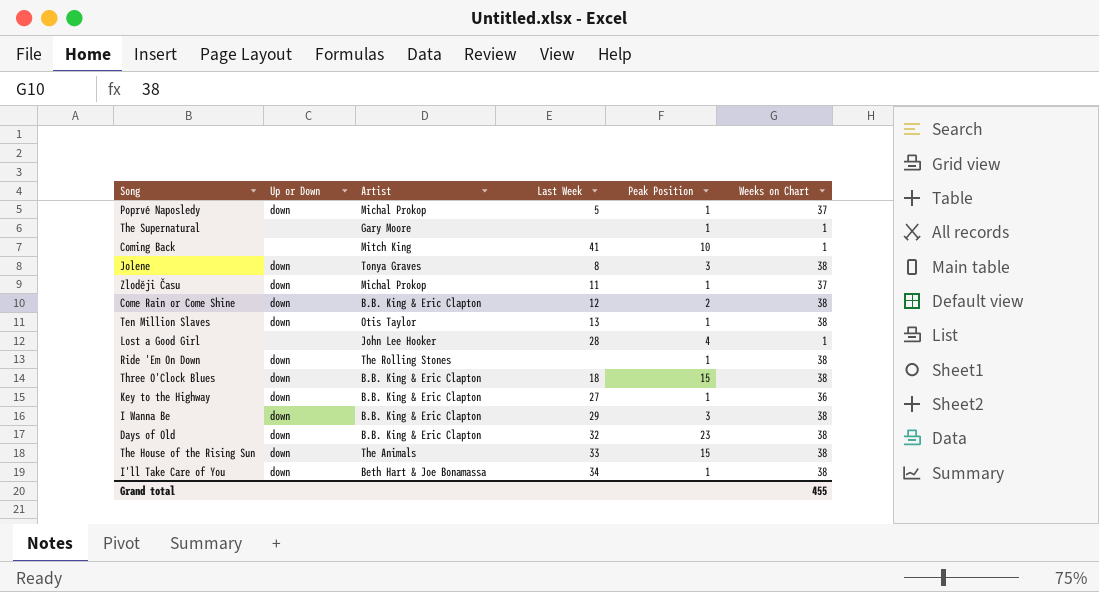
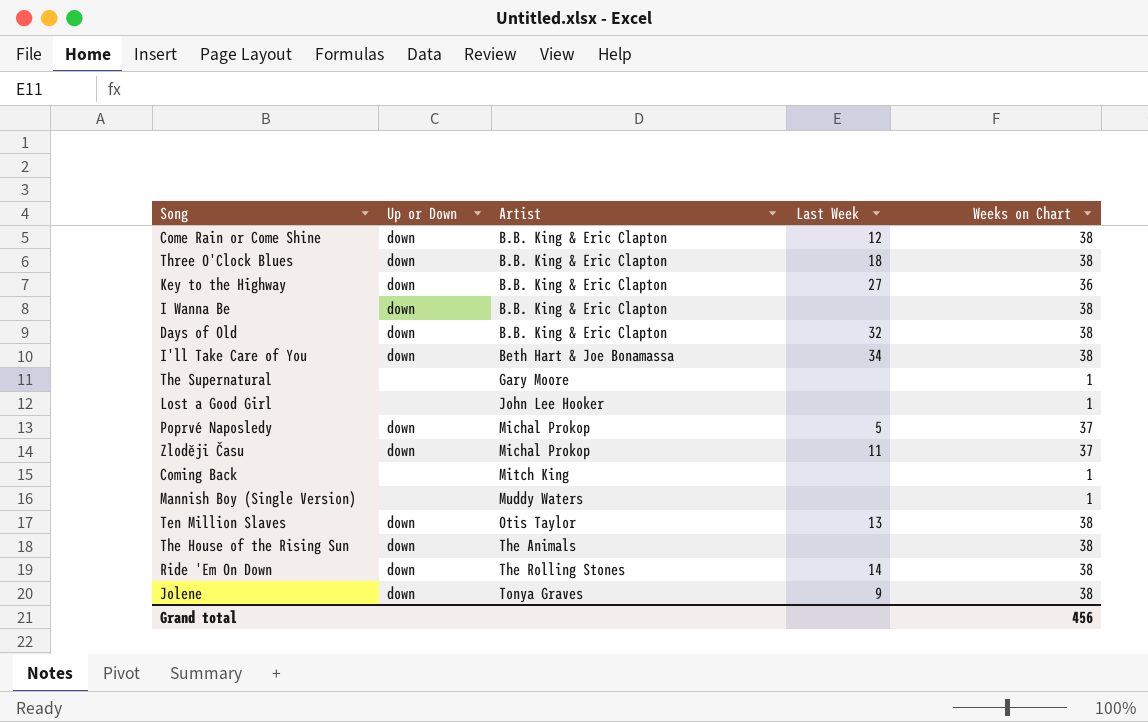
row order: none -> Artist ascending
column Peak Position | position: 5 -> none
I Wanna Be | Last Week: 29 -> none
Lost a Good Girl | Last Week: 28 -> none
Coming Back | Last Week: 41 -> none
row Mannish Boy (Single Version): none -> none | Muddy Waters | none | 1
The House of the Rising Sun | Last Week: 33 -> none
Ride 'Em On Down | Last Week: none -> 14
Jolene | Last Week: 8 -> 9
Grand total | Weeks on Chart: 455 -> 456

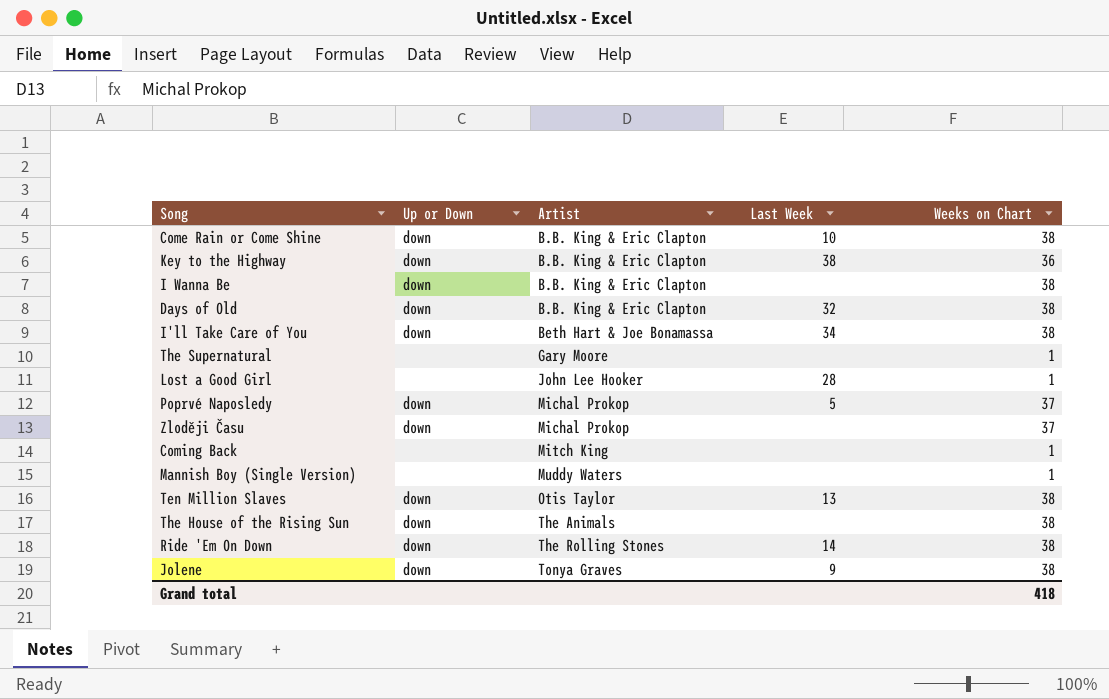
row Three O'Clock Blues: down | B.B. King & Eric Clapton | 18 | 38 -> none
Come Rain or Come Shine | Last Week: 12 -> 10
Key to the Highway | Last Week: 27 -> 38
Lost a Good Girl | Last Week: none -> 28
Zloději Času | Last Week: 11 -> none
Grand total | Weeks on Chart: 456 -> 418

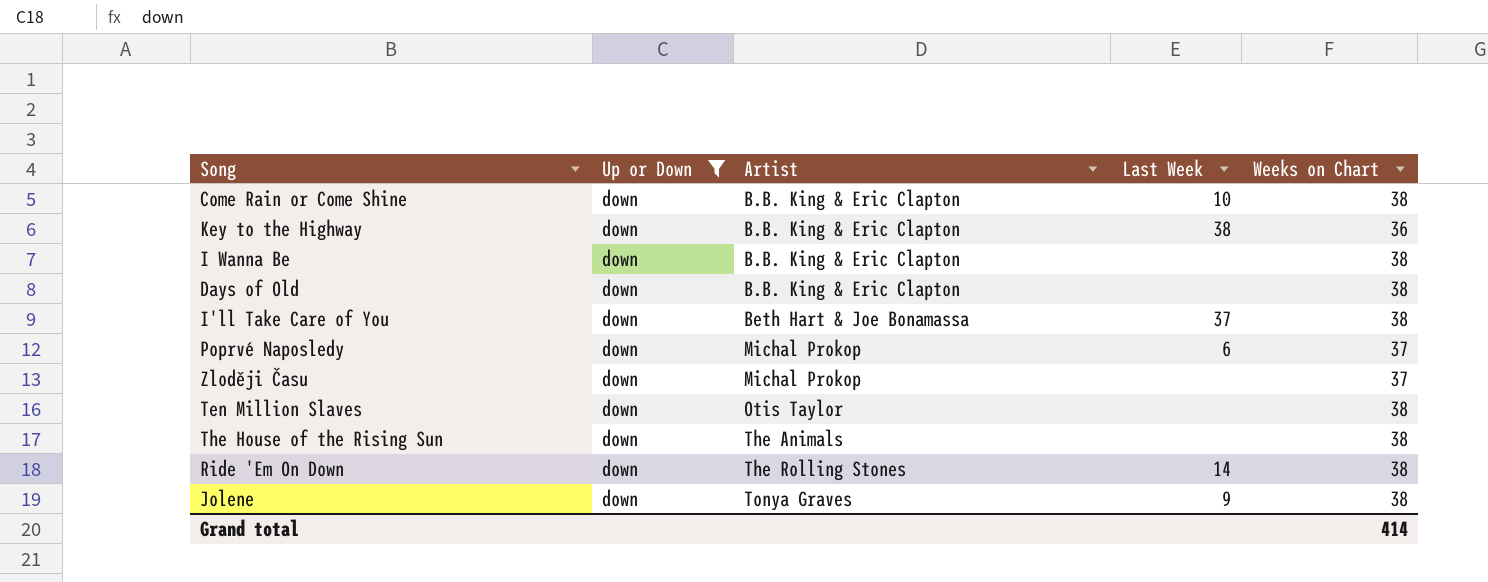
filter: none -> Up or Down = down
Days of Old | Last Week: 32 -> none
I'll Take Care of You | Last Week: 34 -> 37
Poprvé Naposledy | Last Week: 5 -> 6
Ten Million Slaves | Last Week: 13 -> none
Grand total | Weeks on Chart: 418 -> 414

